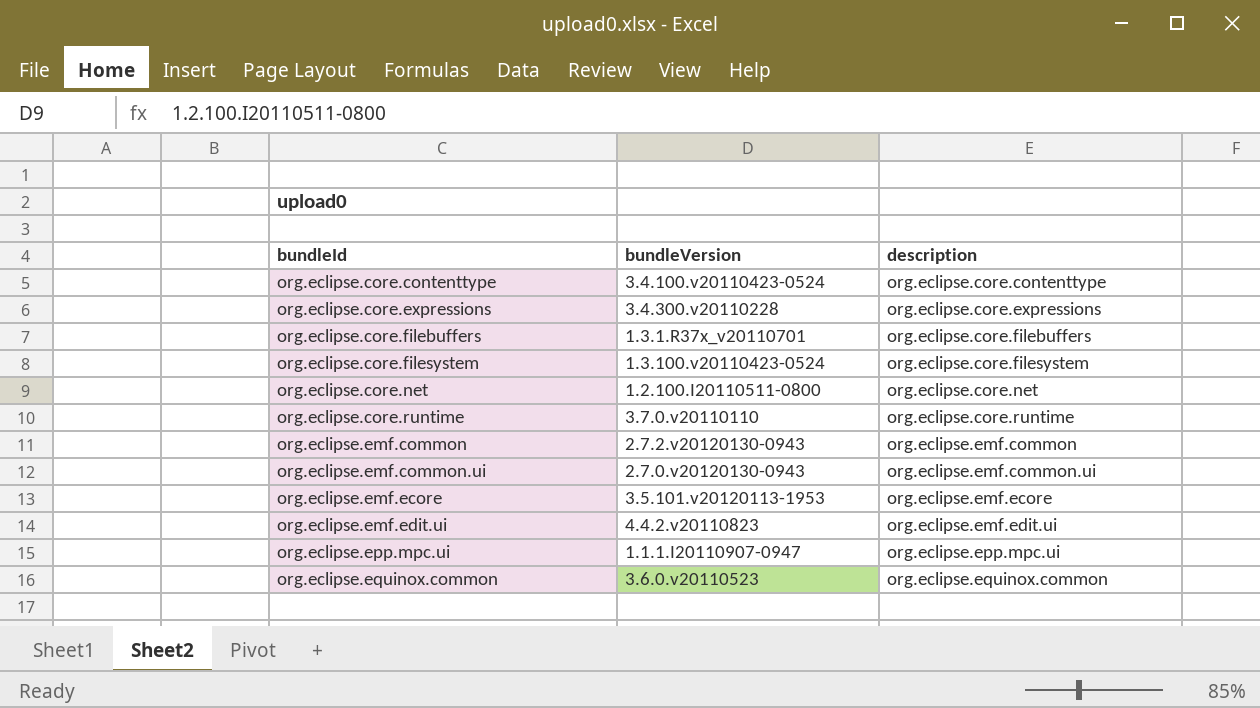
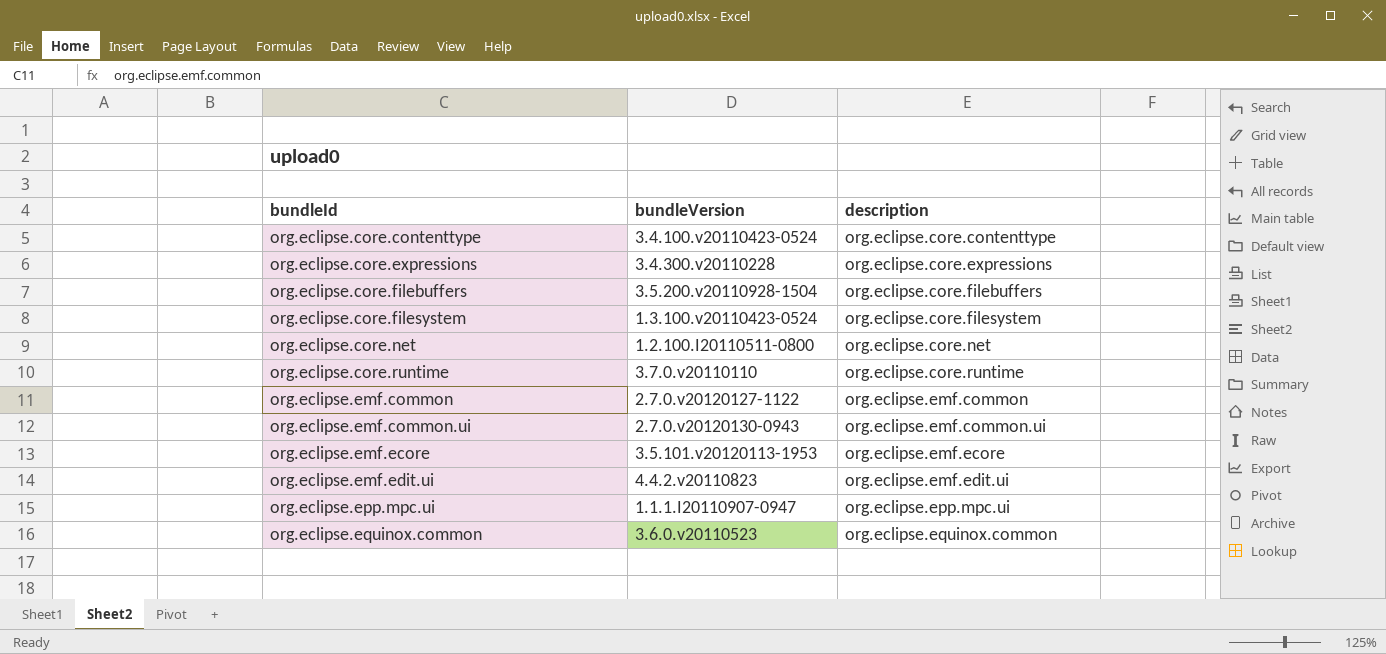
org.eclipse.core.filebuffers | bundleVersion: 1.3.1.R37x_v20110701 -> 3.5.200.v20110928-1504
org.eclipse.emf.common | bundleVersion: 2.7.2.v20120130-0943 -> 2.7.0.v20120127-1122

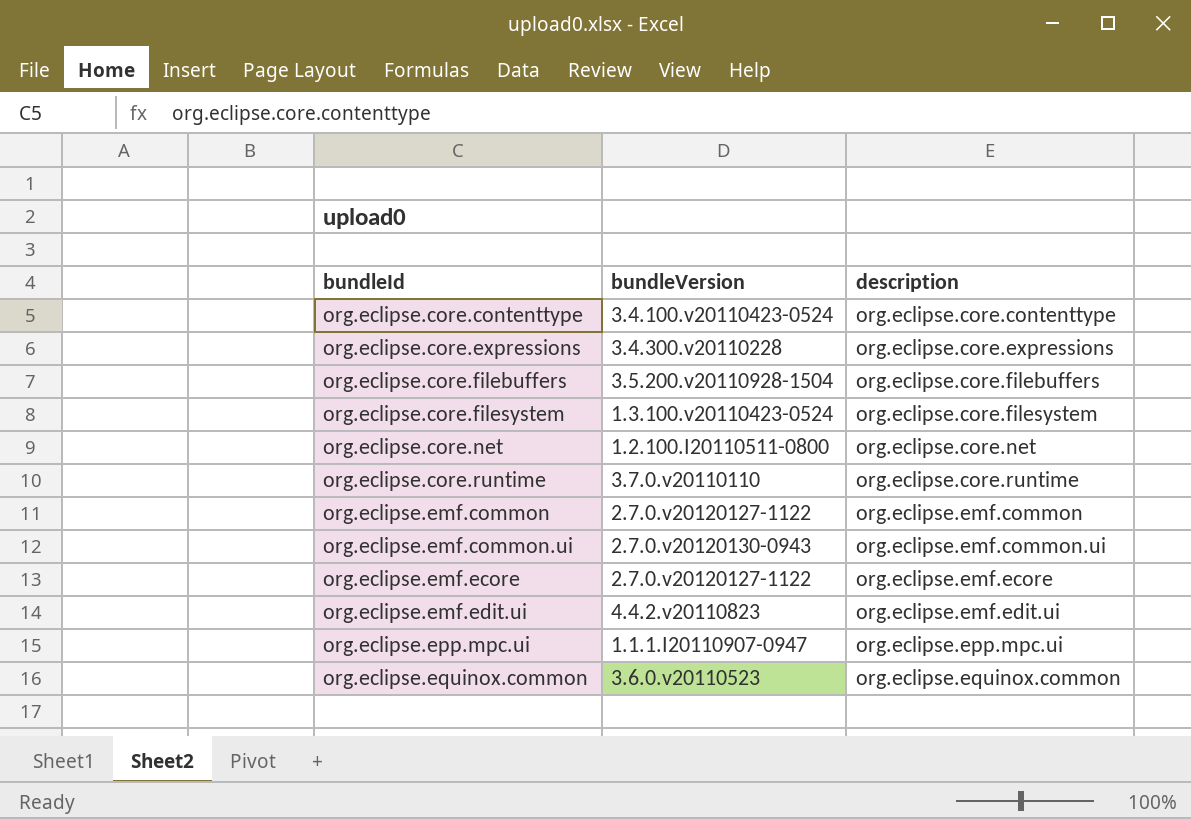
org.eclipse.emf.ecore | bundleVersion: 3.5.101.v20120113-1953 -> 2.7.0.v20120127-1122

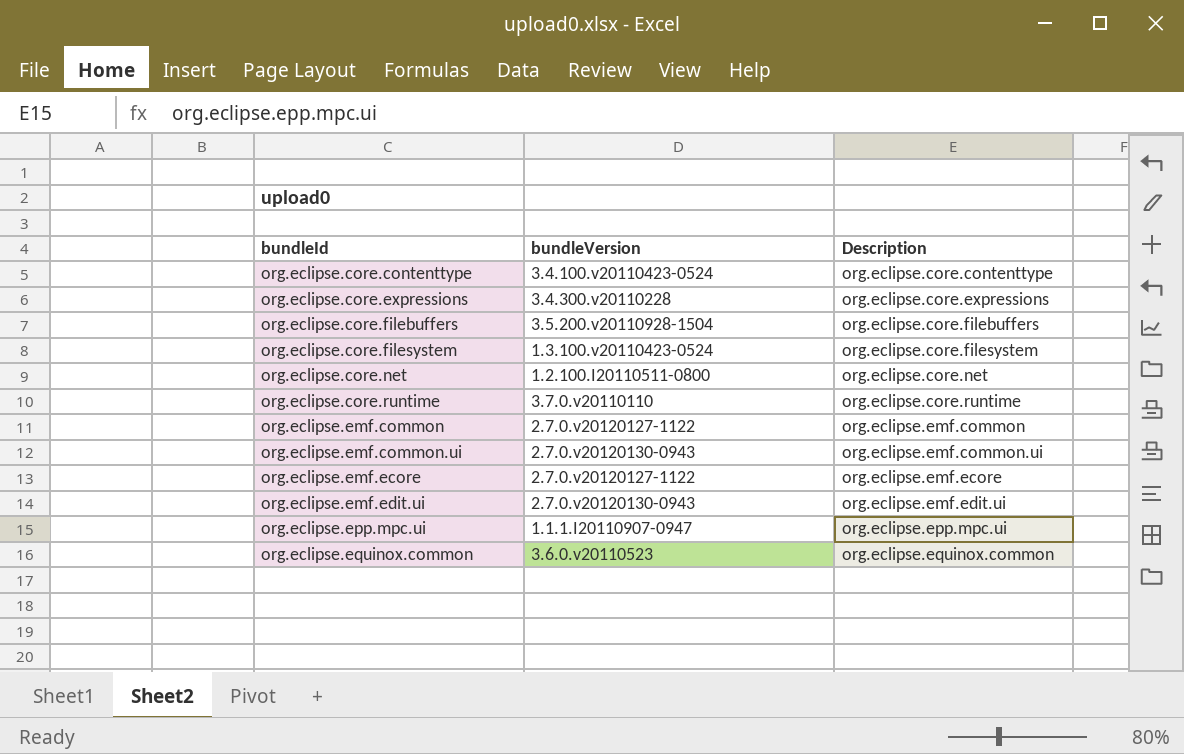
column name: description -> Description
org.eclipse.emf.edit.ui | bundleVersion: 4.4.2.v20110823 -> 2.7.0.v20120130-0943

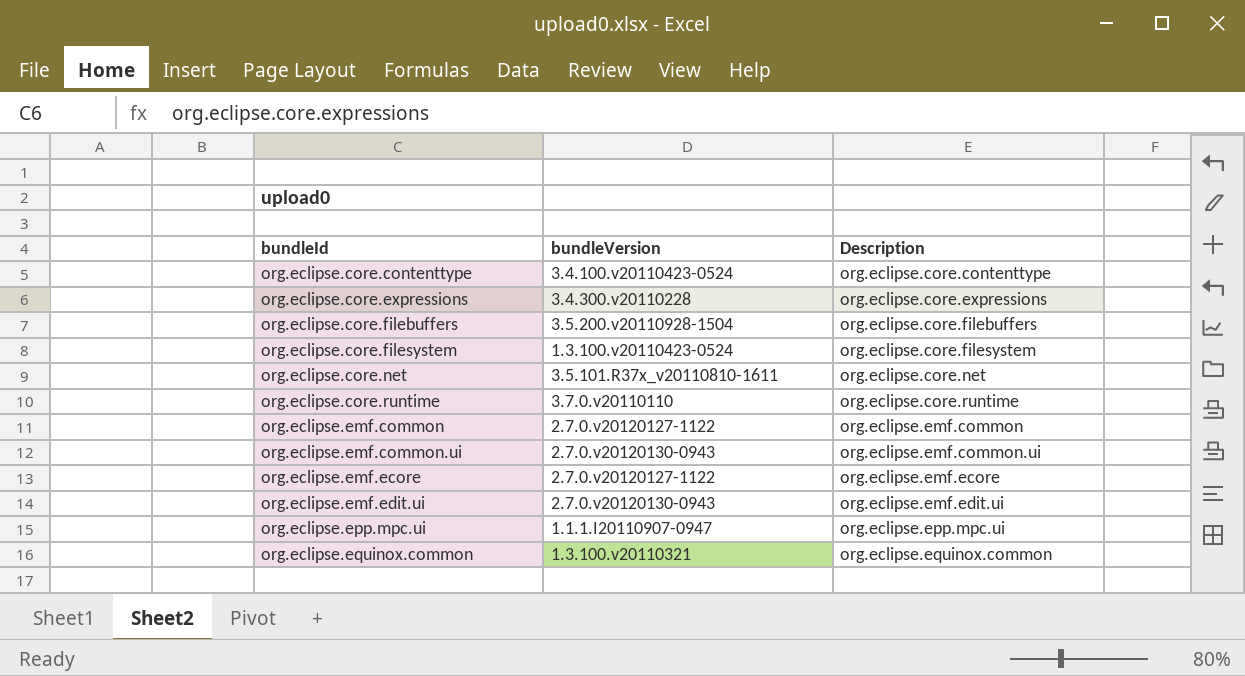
org.eclipse.core.net | bundleVersion: 1.2.100.I20110511-0800 -> 3.5.101.R37x_v20110810-1611
org.eclipse.equinox.common | bundleVersion: 3.6.0.v20110523 -> 1.3.100.v20110321

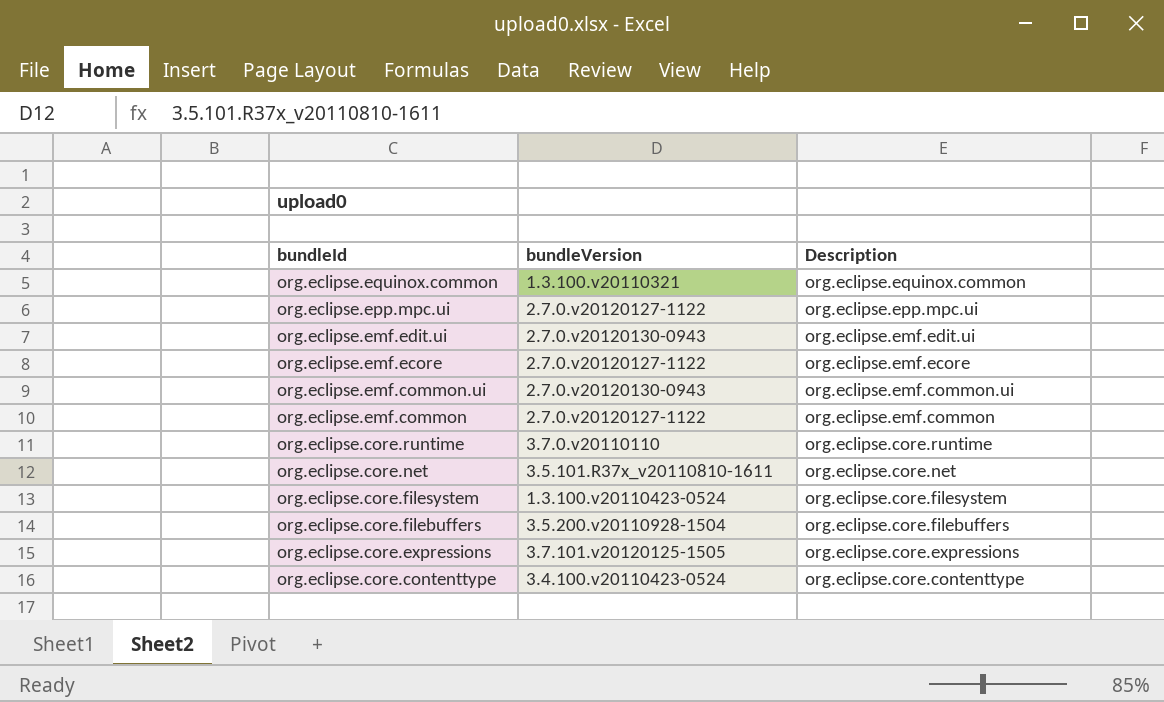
row order: bundleId ascending -> bundleId descending
org.eclipse.epp.mpc.ui | bundleVersion: 1.1.1.I20110907-0947 -> 2.7.0.v20120127-1122
org.eclipse.core.expressions | bundleVersion: 3.4.300.v20110228 -> 3.7.101.v20120125-1505

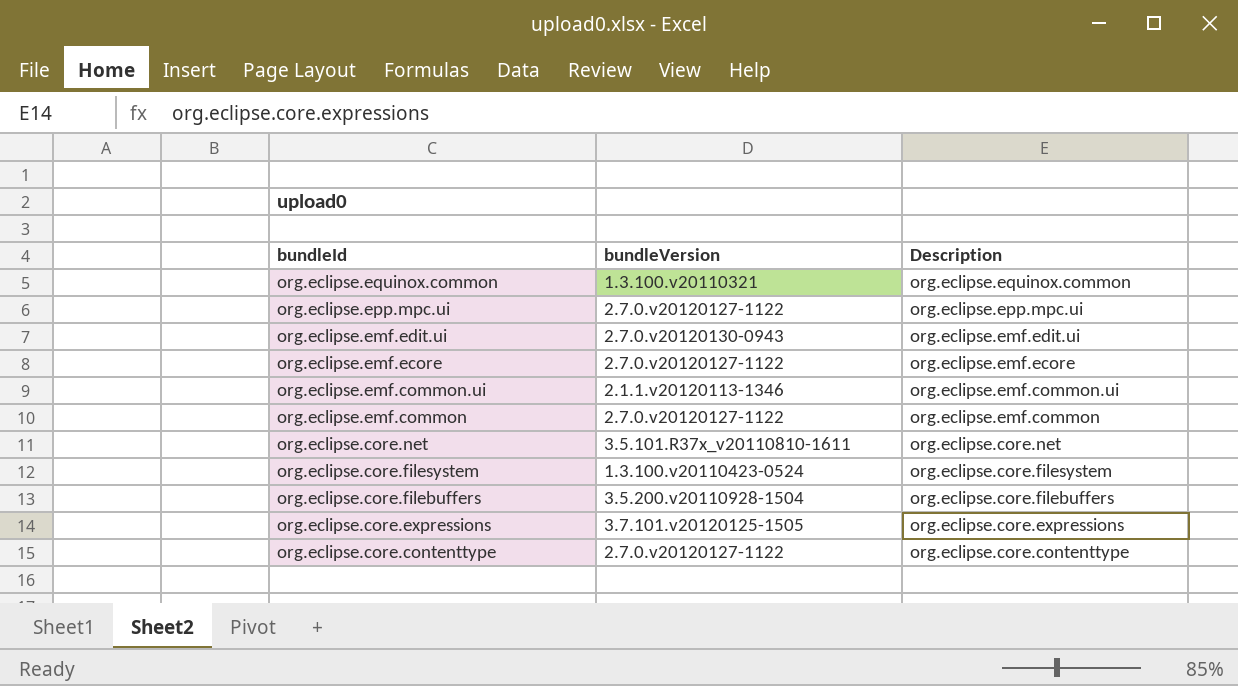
row org.eclipse.core.runtime: 3.7.0.v20110110 | org.eclipse.core.runtime -> none
org.eclipse.emf.common.ui | bundleVersion: 2.7.0.v20120130-0943 -> 2.1.1.v20120113-1346
org.eclipse.core.contenttype | bundleVersion: 3.4.100.v20110423-0524 -> 2.7.0.v20120127-1122

